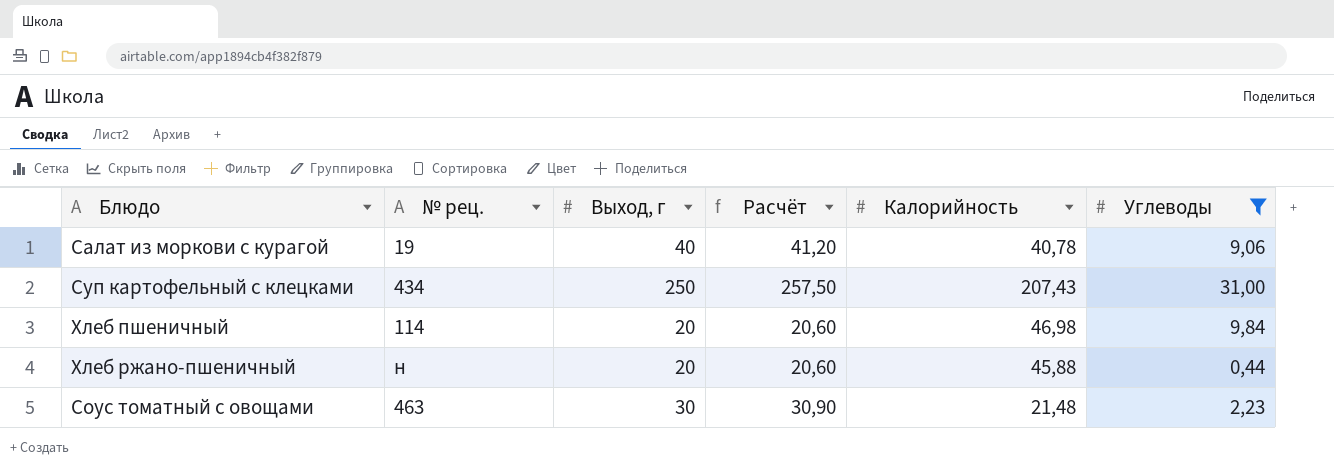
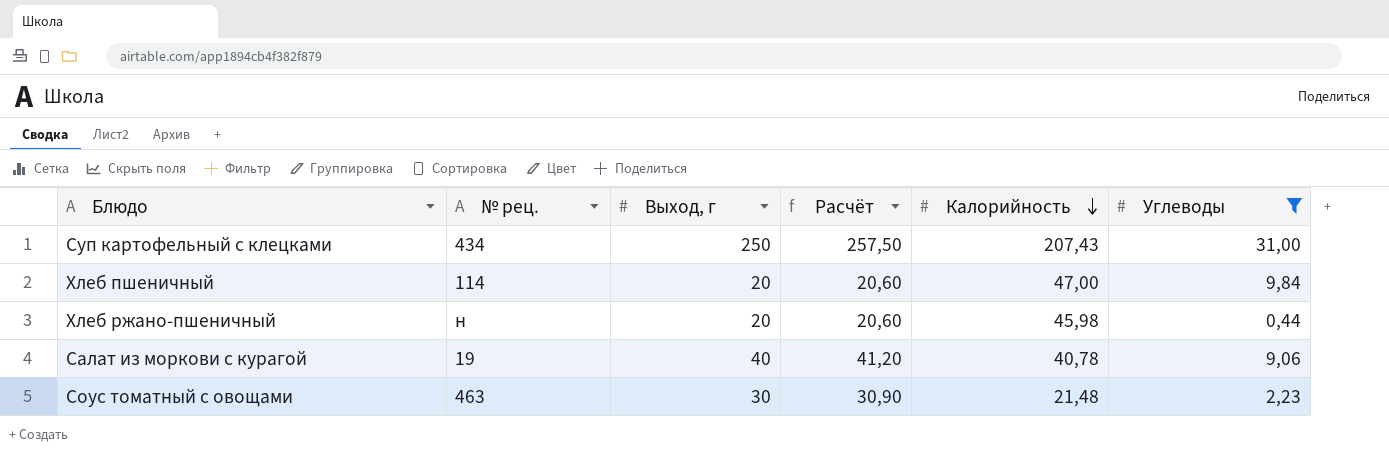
row order: none -> Калорийность descending
Хлеб пшеничный | Калорийность: 46,98 -> 47,00
Хлеб ржано-пшеничный | Калорийность: 45,88 -> 45,98

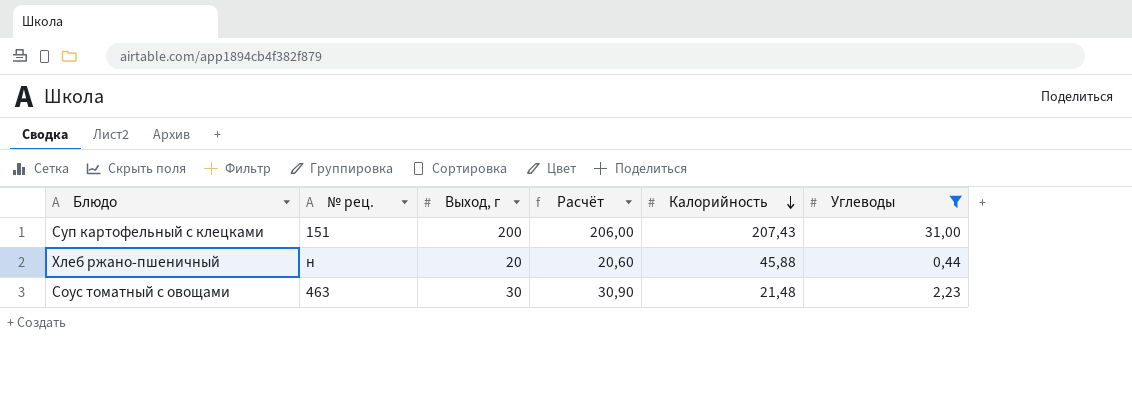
row Хлеб пшеничный: 114 | 20 | 20,60 | 47,00 | 9,84 -> none
row Салат из моркови с курагой: 19 | 40 | 41,20 | 40,78 | 9,06 -> none
Суп картофельный с клецками | № рец.: 434 -> 151
Суп картофельный с клецками | Выход, г: 250 -> 200
Суп картофельный с клецками | Расчёт: 257,50 -> 206,00
Хлеб ржано-пшеничный | Калорийность: 45,98 -> 45,88

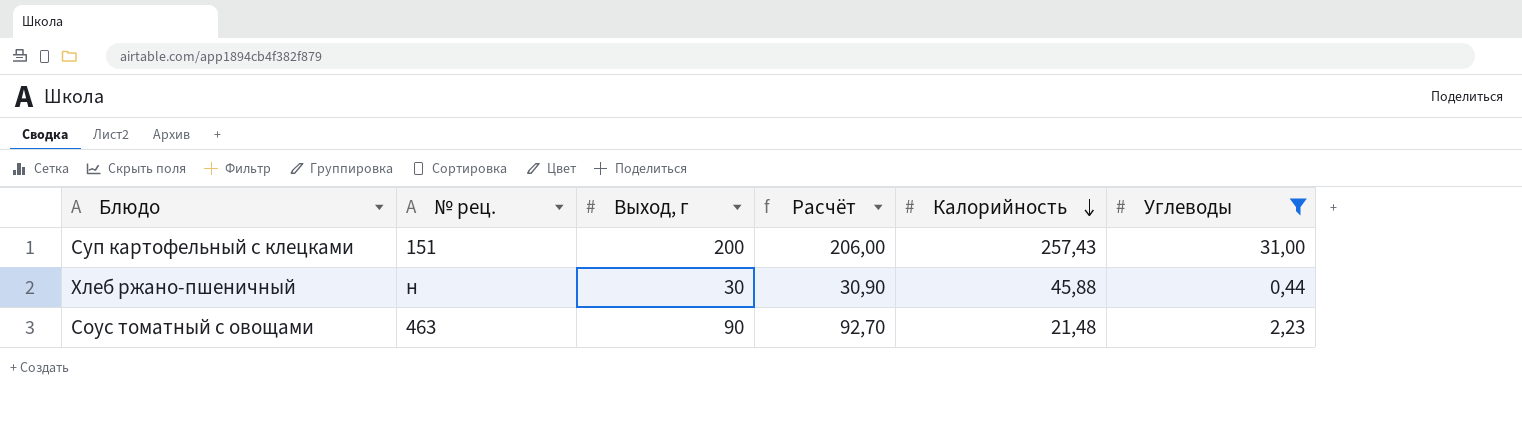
Суп картофельный с клецками | Калорийность: 207,43 -> 257,43
Хлеб ржано-пшеничный | Выход, г: 20 -> 30
Хлеб ржано-пшеничный | Расчёт: 20,60 -> 30,90
Соус томатный с овощами | Выход, г: 30 -> 90
Соус томатный с овощами | Расчёт: 30,90 -> 92,70

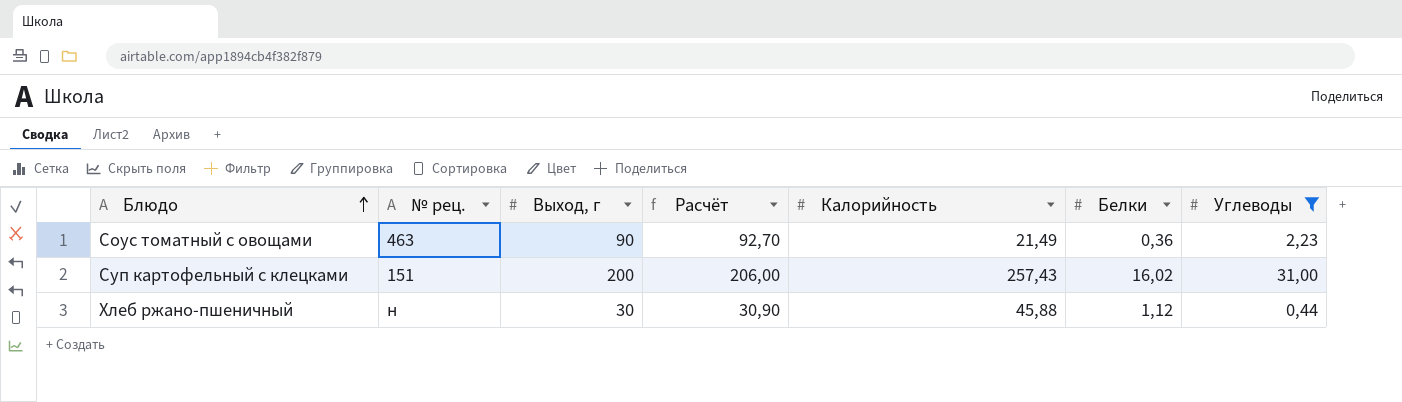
row order: Калорийность descending -> Блюдо ascending
column Белки | position: none -> 6
Соус томатный с овощами | Калорийность: 21,48 -> 21,49

